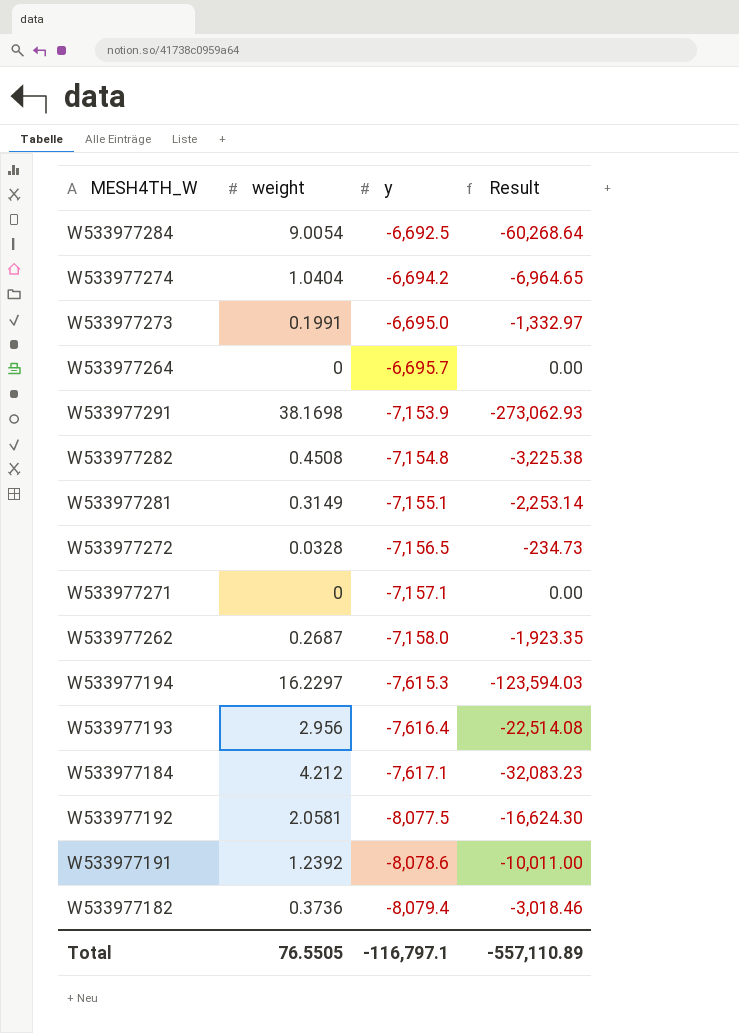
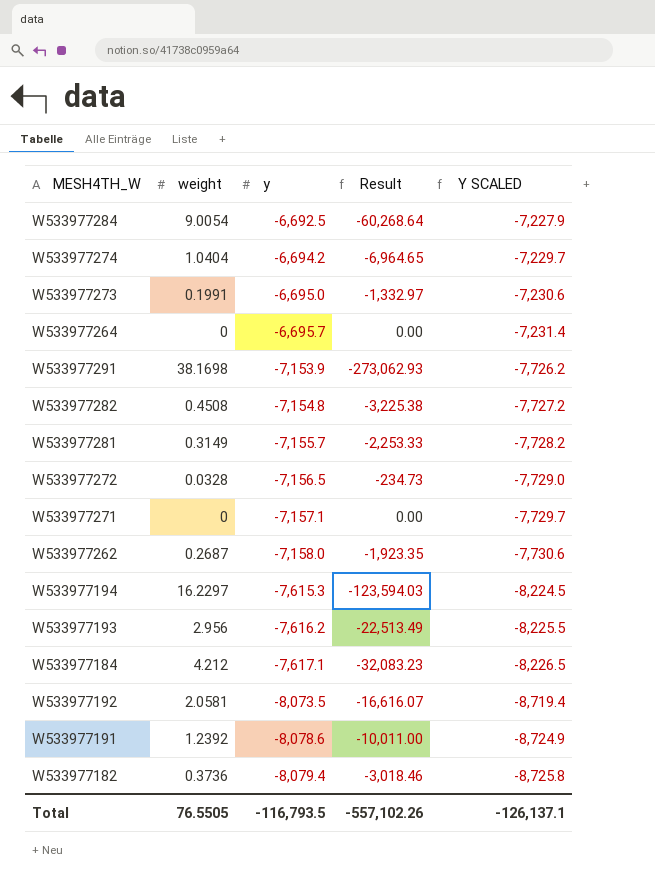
column Y SCALED | formula: none -> [y] * 1.08
W533977281 | y: -7,155.1 -> -7,155.7
W533977281 | Result: -2,253.14 -> -2,253.33
W533977193 | y: -7,616.4 -> -7,616.2
W533977193 | Result: -22,514.08 -> -22,513.49
W533977192 | y: -8,077.5 -> -8,073.5
W533977192 | Result: -16,624.30 -> -16,616.07
Total | y: -116,797.1 -> -116,793.5
Total | Result: -557,110.89 -> -557,102.26

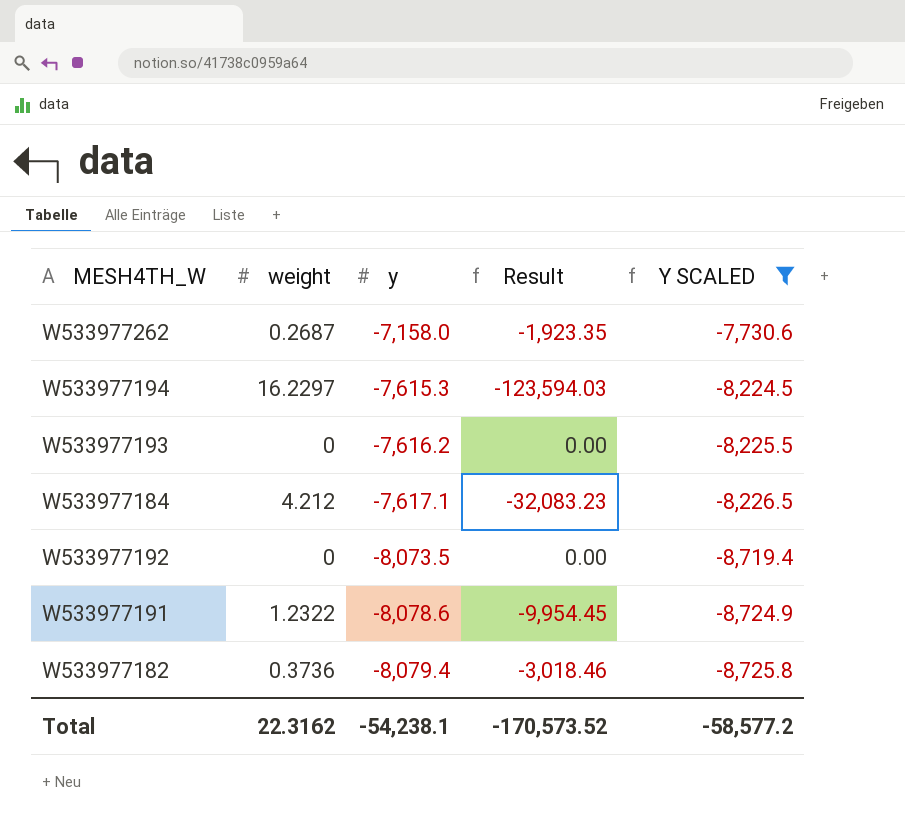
filter: none -> Y SCALED <= -7,730.6
W533977193 | weight: 2.956 -> 0
W533977193 | Result: -22,513.49 -> 0.00
W533977192 | weight: 2.0581 -> 0
W533977192 | Result: -16,616.07 -> 0.00
W533977191 | weight: 1.2392 -> 1.2322
W533977191 | Result: -10,011.00 -> -9,954.45
Total | weight: 76.5505 -> 22.3162
Total | y: -116,793.5 -> -54,238.1
Total | Result: -557,102.26 -> -170,573.52
Total | Y SCALED: -126,137.1 -> -58,577.2

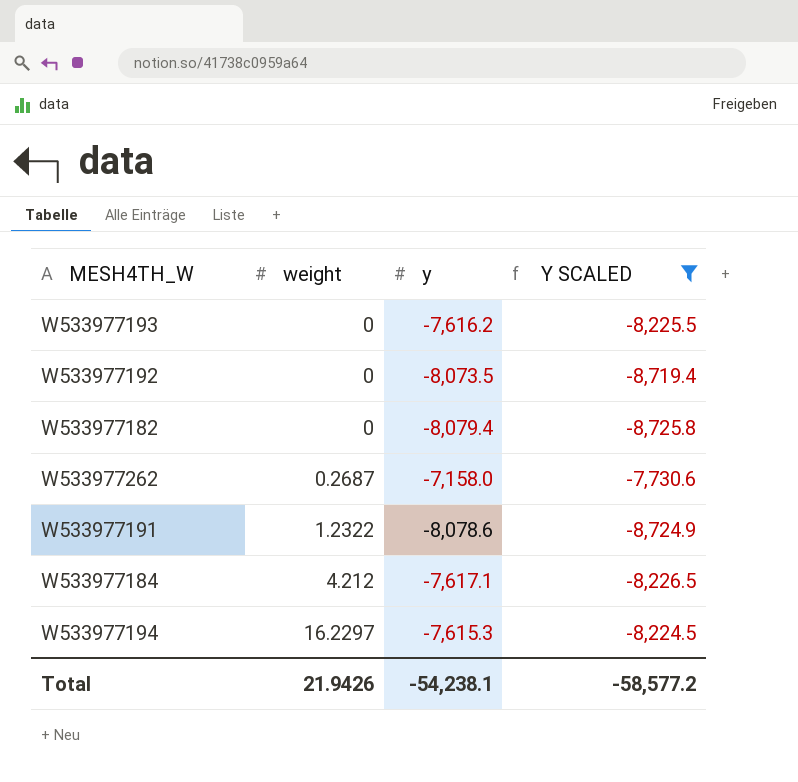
row order: y descending -> weight ascending
column Result | formula: [weight] * [y] -> none
W533977182 | weight: 0.3736 -> 0
Total | weight: 22.3162 -> 21.9426

